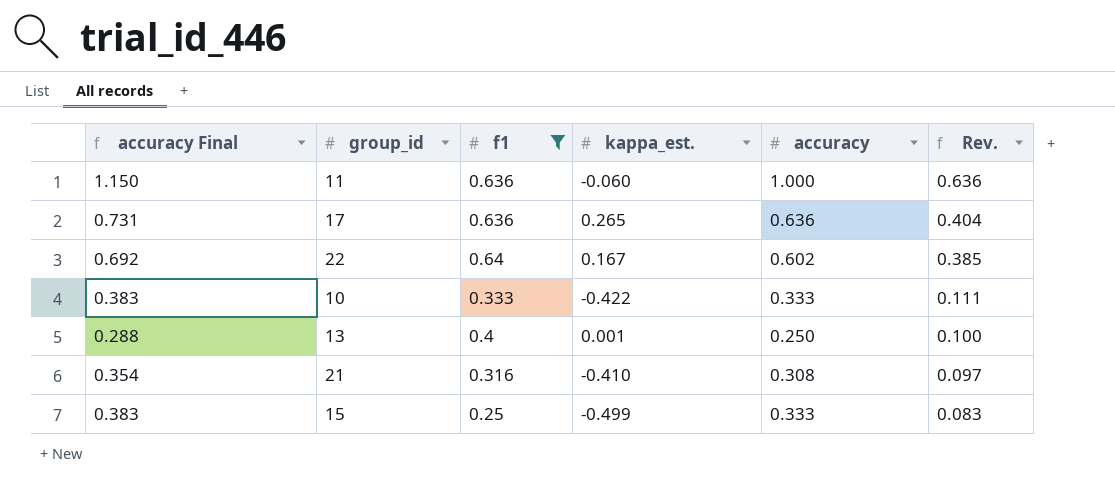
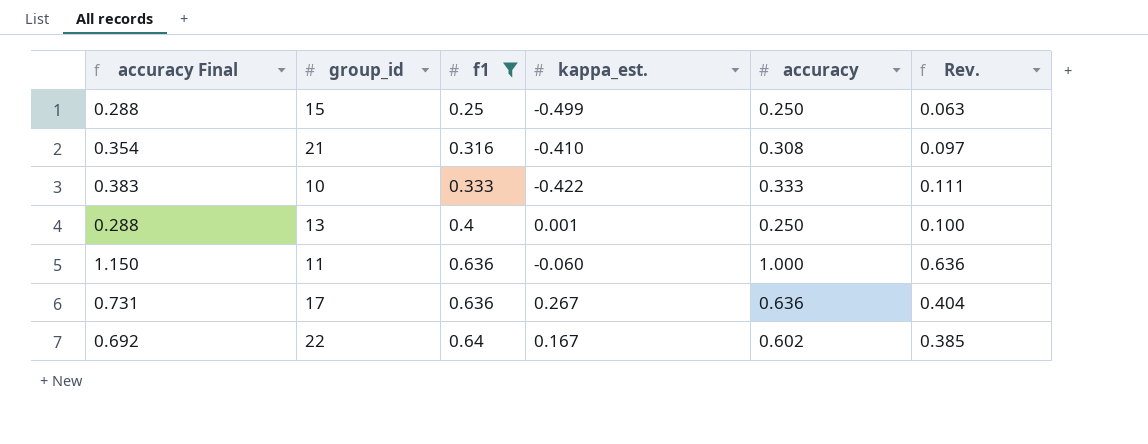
row order: Rev. descending -> f1 ascending
15 | accuracy Final: 0.383 -> 0.288
15 | accuracy: 0.333 -> 0.250
15 | Rev.: 0.083 -> 0.063
17 | kappa_est.: 0.265 -> 0.267

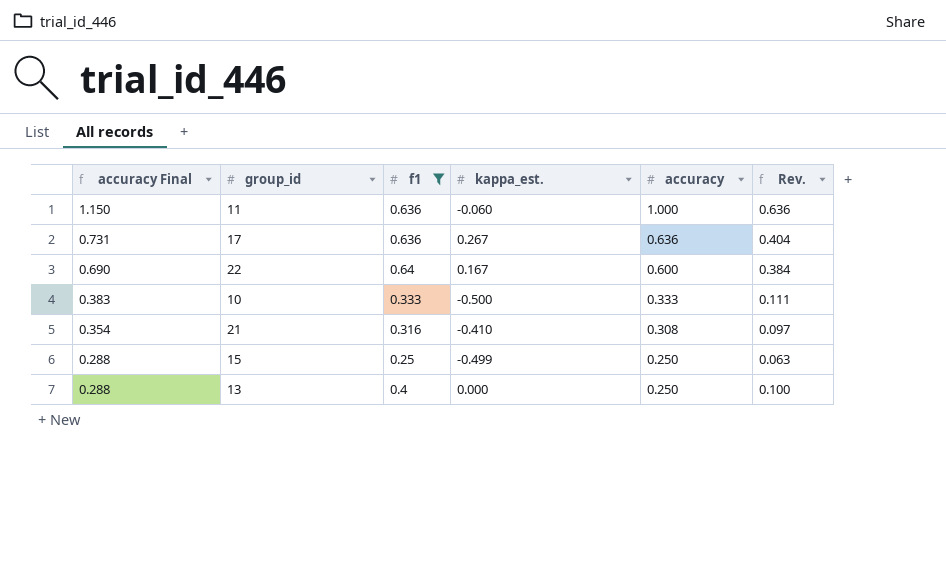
row order: f1 ascending -> accuracy Final descending
22 | accuracy Final: 0.692 -> 0.690
22 | accuracy: 0.602 -> 0.600
22 | Rev.: 0.385 -> 0.384
10 | kappa_est.: -0.422 -> -0.500
13 | kappa_est.: 0.001 -> 0.000

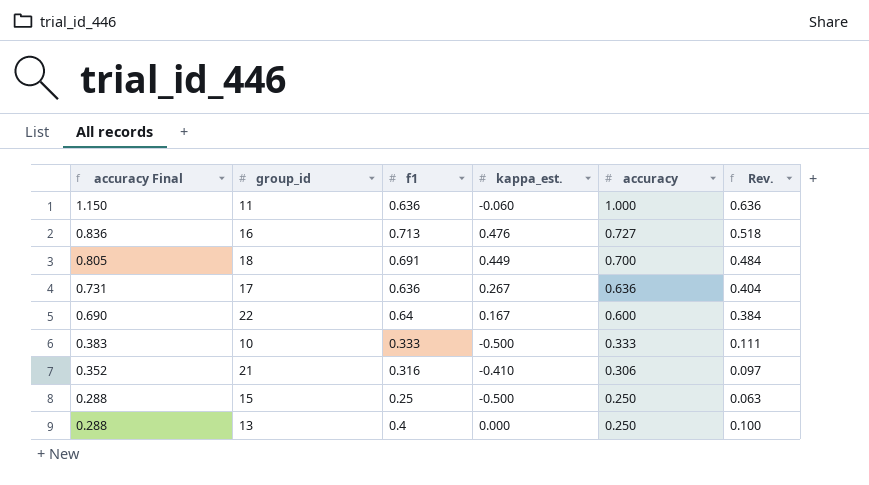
filter: f1 <= 0.64 -> none
21 | accuracy Final: 0.354 -> 0.352
21 | accuracy: 0.308 -> 0.306
15 | kappa_est.: -0.499 -> -0.500

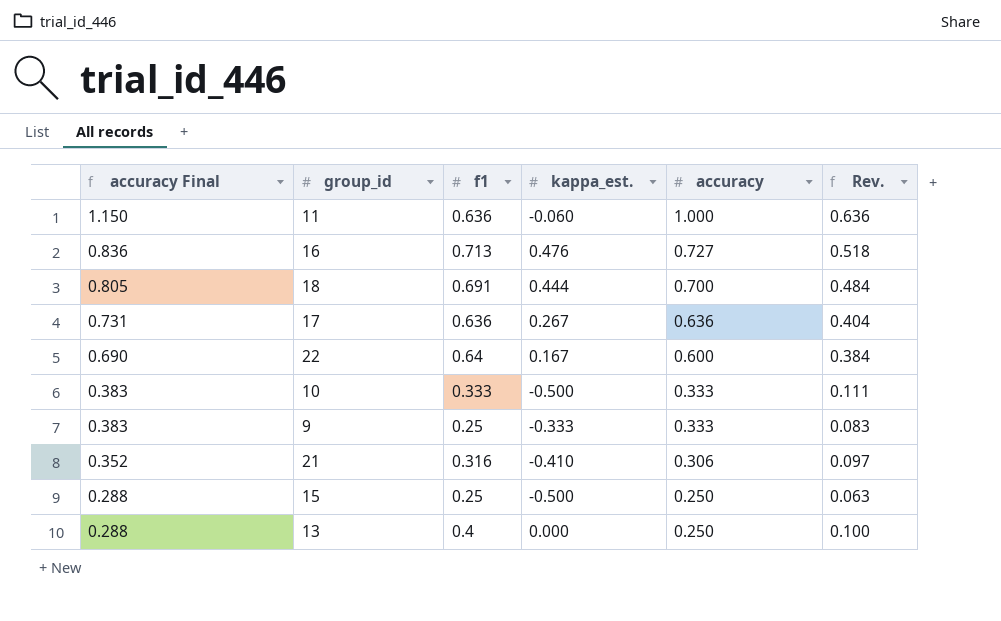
18 | kappa_est.: 0.449 -> 0.444
row 9: none -> 0.383 | 0.25 | -0.333 | 0.333 | 0.083

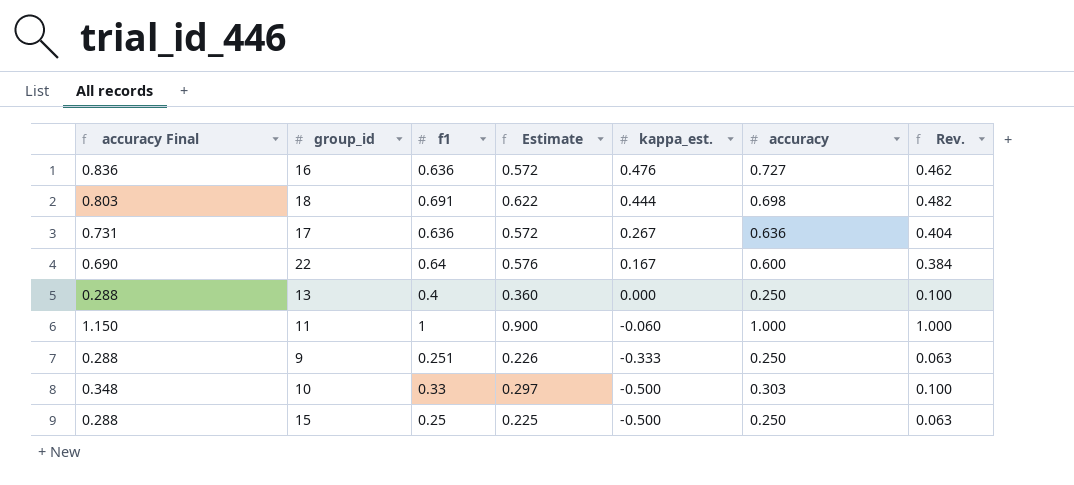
row order: accuracy Final descending -> kappa_est. descending
column Estimate | formula: none -> [f1] * 0.9
row 21: 0.352 | 0.316 | -0.410 | 0.306 | 0.097 -> none
16 | f1: 0.713 -> 0.636
16 | Rev.: 0.518 -> 0.462
18 | accuracy Final: 0.805 -> 0.803
18 | accuracy: 0.700 -> 0.698
18 | Rev.: 0.484 -> 0.482
11 | f1: 0.636 -> 1
11 | Rev.: 0.636 -> 1.000
9 | accuracy Final: 0.383 -> 0.288
9 | f1: 0.25 -> 0.251
9 | accuracy: 0.333 -> 0.250
9 | Rev.: 0.083 -> 0.063
10 | accuracy Final: 0.383 -> 0.348
10 | f1: 0.333 -> 0.33
10 | accuracy: 0.333 -> 0.303
10 | Rev.: 0.111 -> 0.100

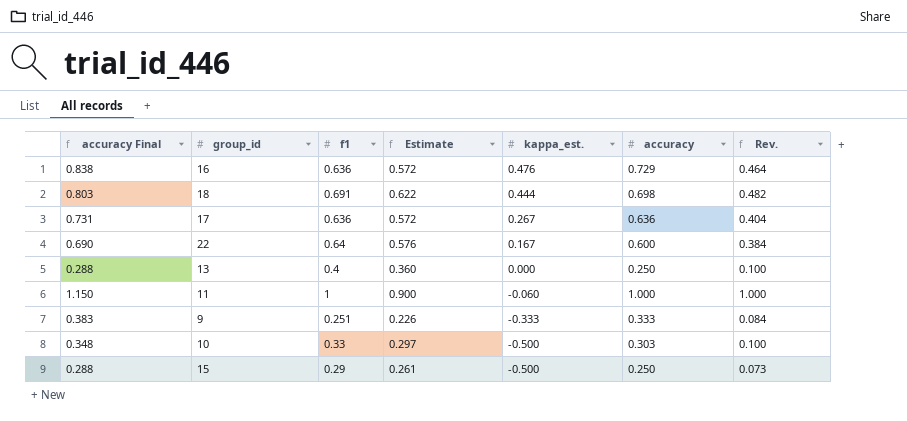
16 | accuracy Final: 0.836 -> 0.838
16 | accuracy: 0.727 -> 0.729
16 | Rev.: 0.462 -> 0.464
9 | accuracy Final: 0.288 -> 0.383
9 | accuracy: 0.250 -> 0.333
9 | Rev.: 0.063 -> 0.084
15 | f1: 0.25 -> 0.29
15 | Estimate: 0.225 -> 0.261
15 | Rev.: 0.063 -> 0.073

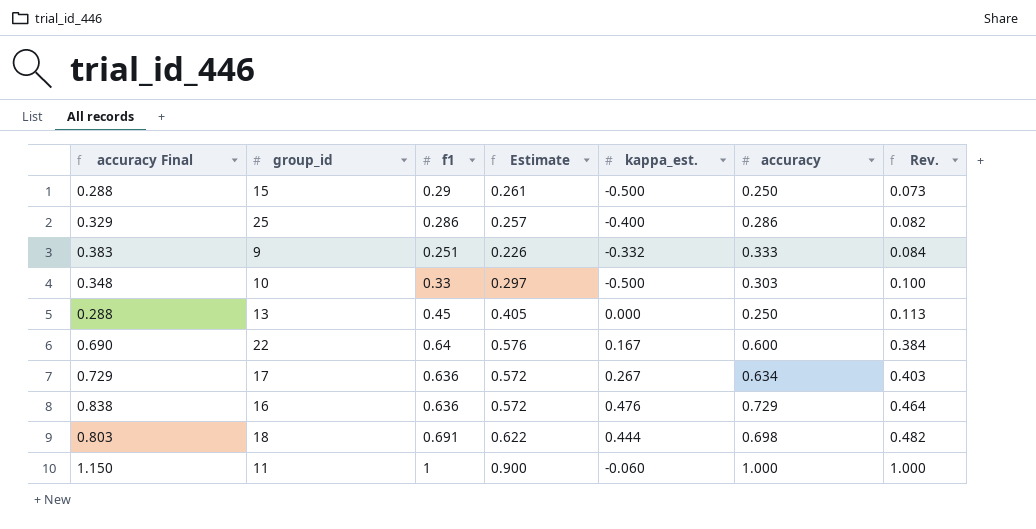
row order: kappa_est. descending -> Rev. ascending
row 25: none -> 0.329 | 0.286 | 0.257 | -0.400 | 0.286 | 0.082
9 | kappa_est.: -0.333 -> -0.332
13 | f1: 0.4 -> 0.45
13 | Estimate: 0.360 -> 0.405
13 | Rev.: 0.100 -> 0.113
17 | accuracy Final: 0.731 -> 0.729
17 | accuracy: 0.636 -> 0.634
17 | Rev.: 0.404 -> 0.403

